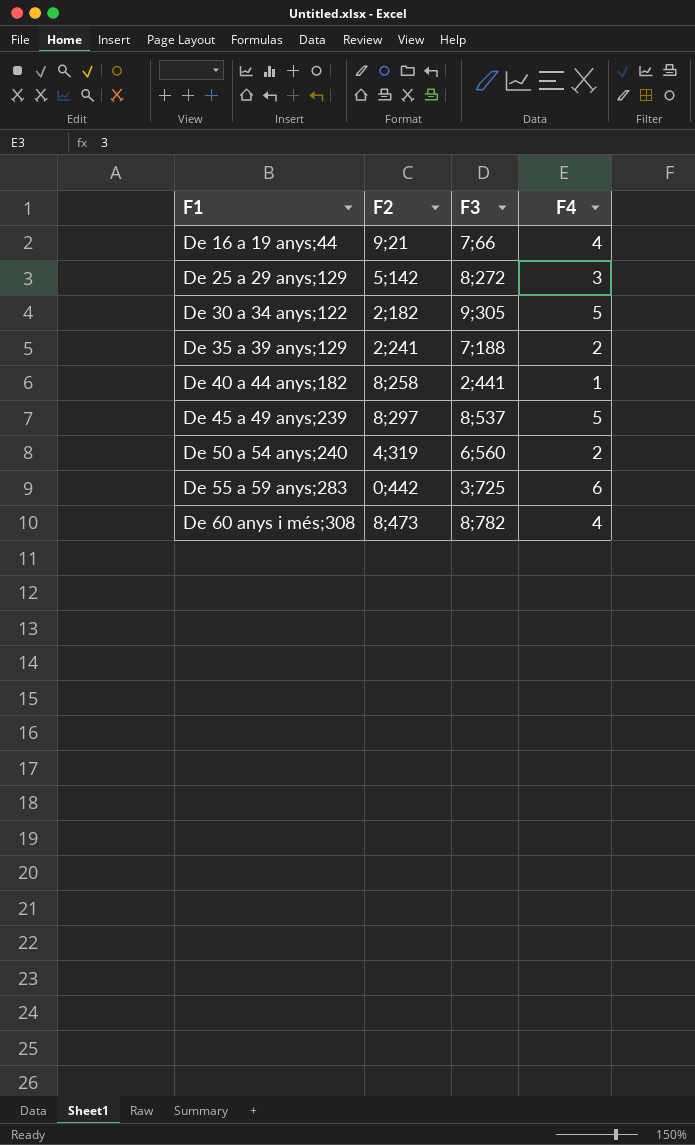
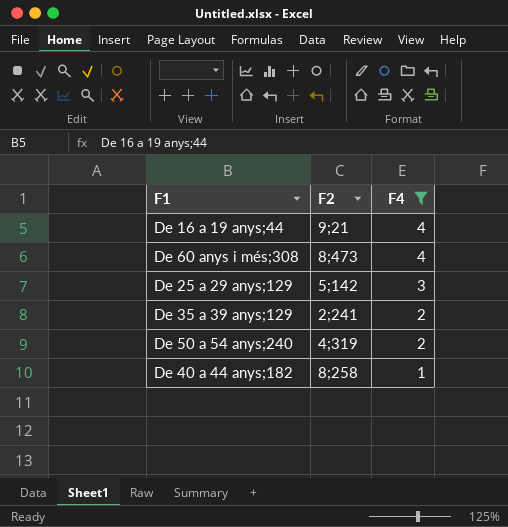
filter: none -> F4 <= 4
row order: F1 ascending -> F4 descending
column F3 | position: 3 -> none

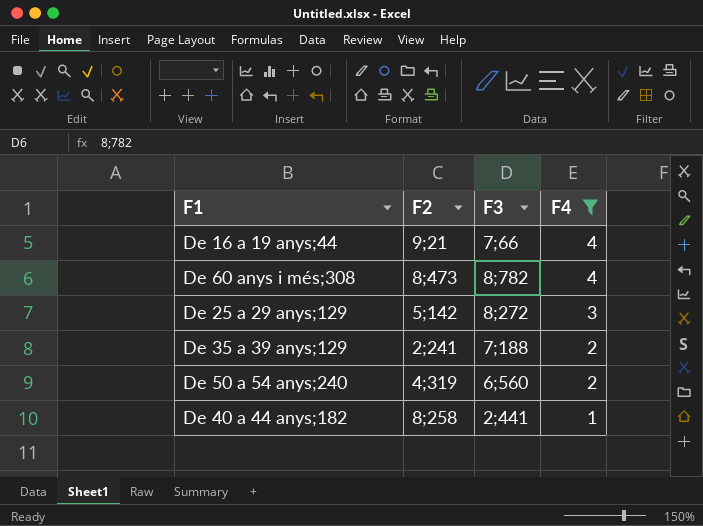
column F3 | position: none -> 3

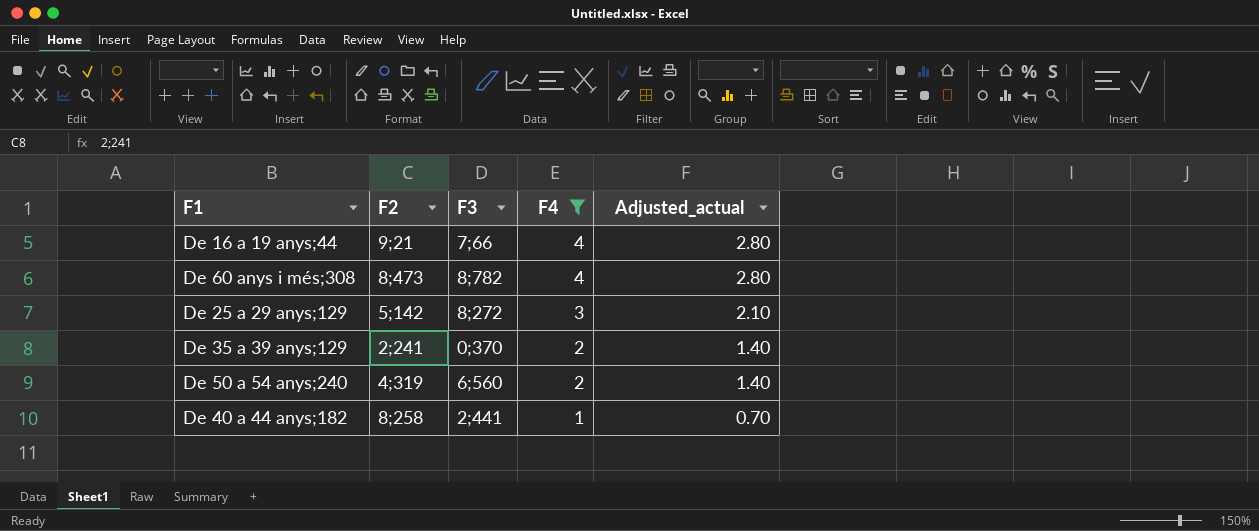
column Adjusted_actual | formula: none -> [F4] * 0.7
De 35 a 39 anys;129 | F3: 7;188 -> 0;370

